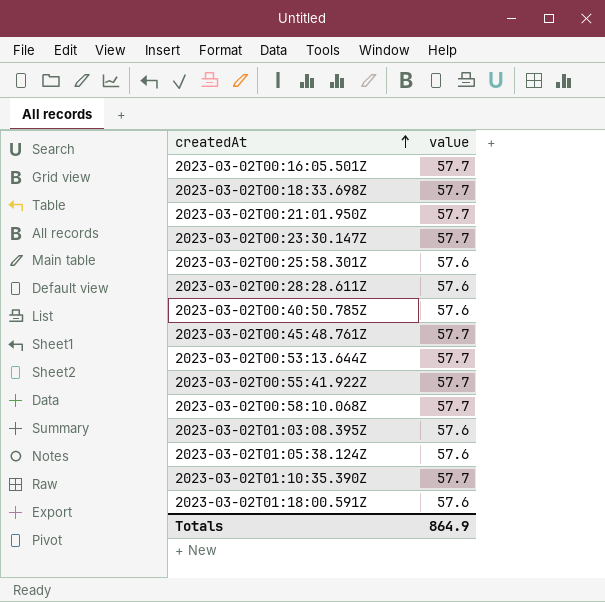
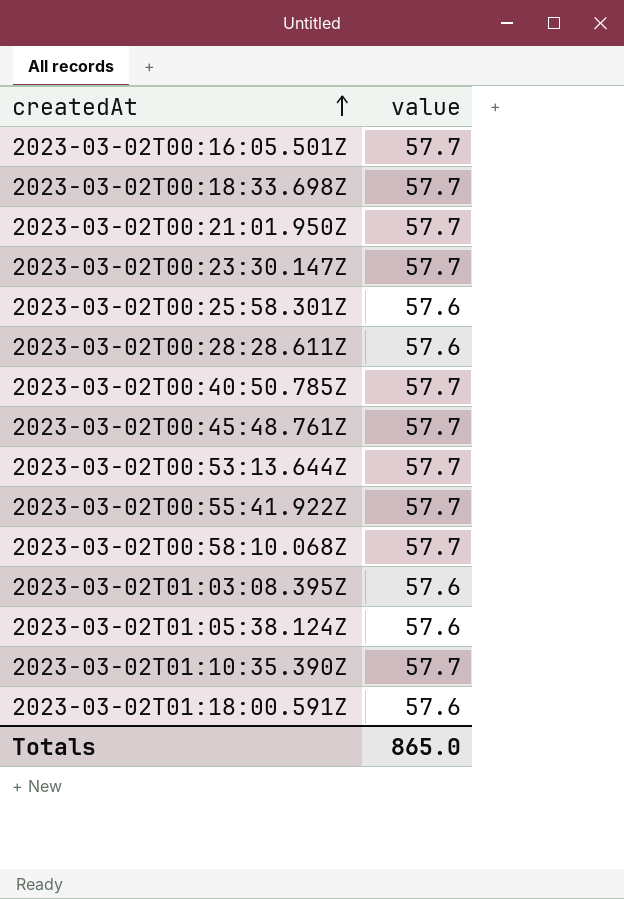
2023-03-02T00:40:50.785Z | value: 57.6 -> 57.7
Totals | value: 864.9 -> 865.0

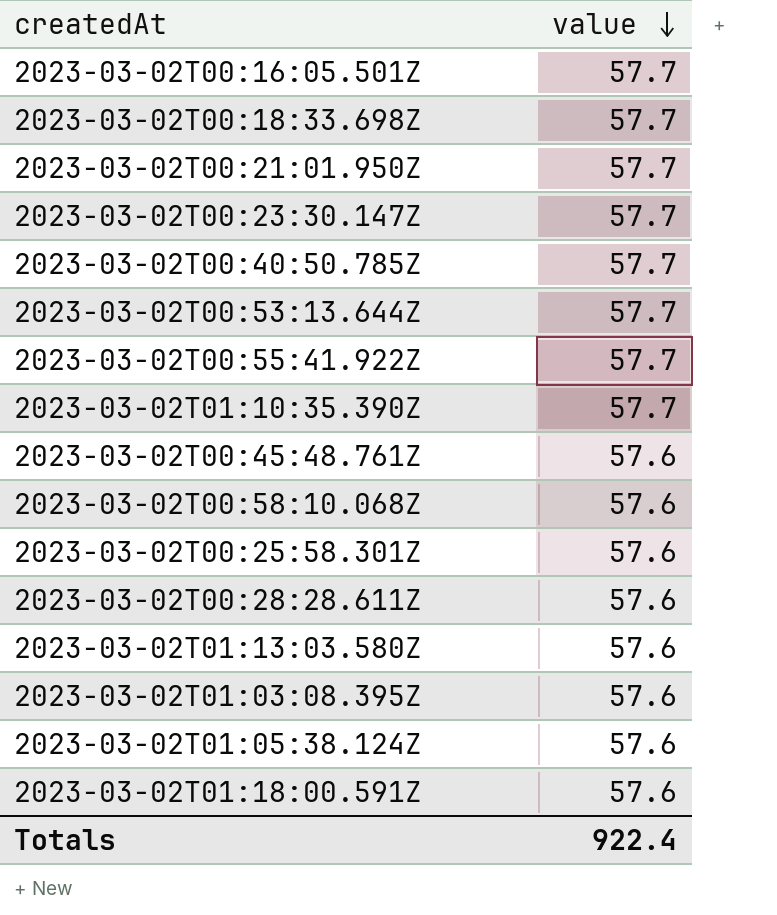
row order: createdAt ascending -> value descending
2023-03-02T00:45:48.761Z | value: 57.7 -> 57.6
2023-03-02T00:58:10.068Z | value: 57.7 -> 57.6
row 2023-03-02T01:13:03.580Z: none -> 57.6
Totals | value: 865.0 -> 922.4

